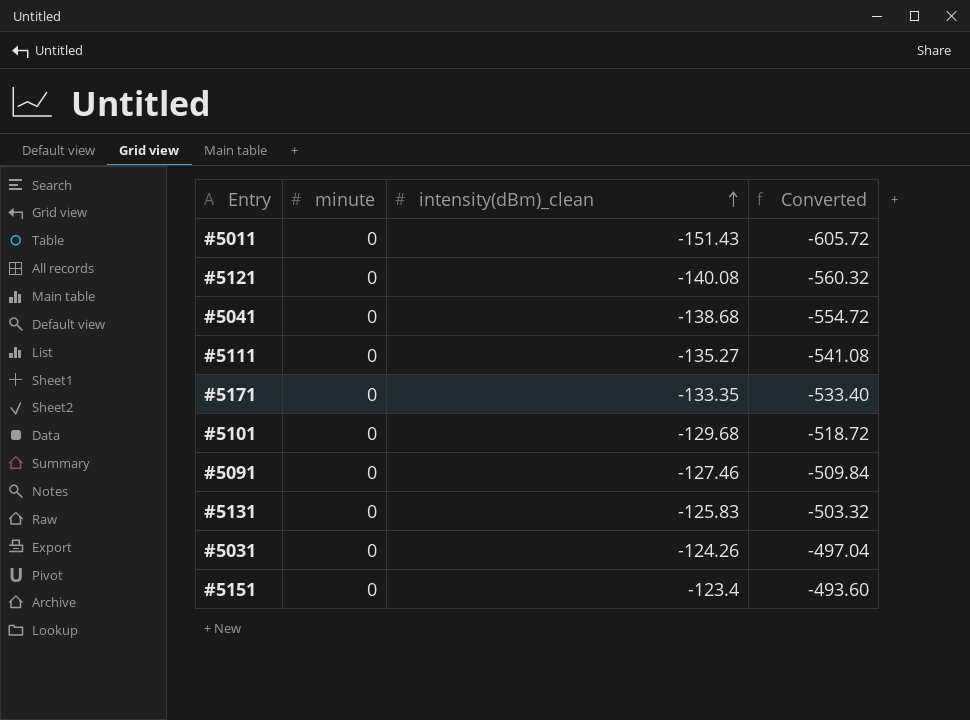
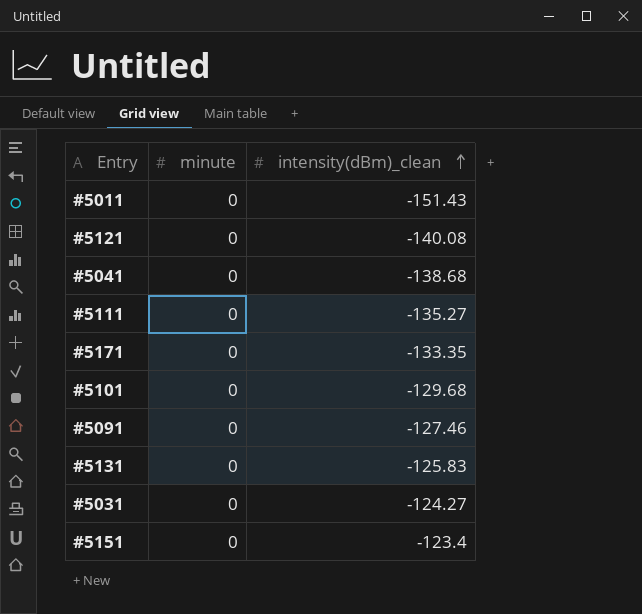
column Converted | formula: [intensity(dBm)_clean] * 4 -> none
#5031 | intensity(dBm)_clean: -124.26 -> -124.27

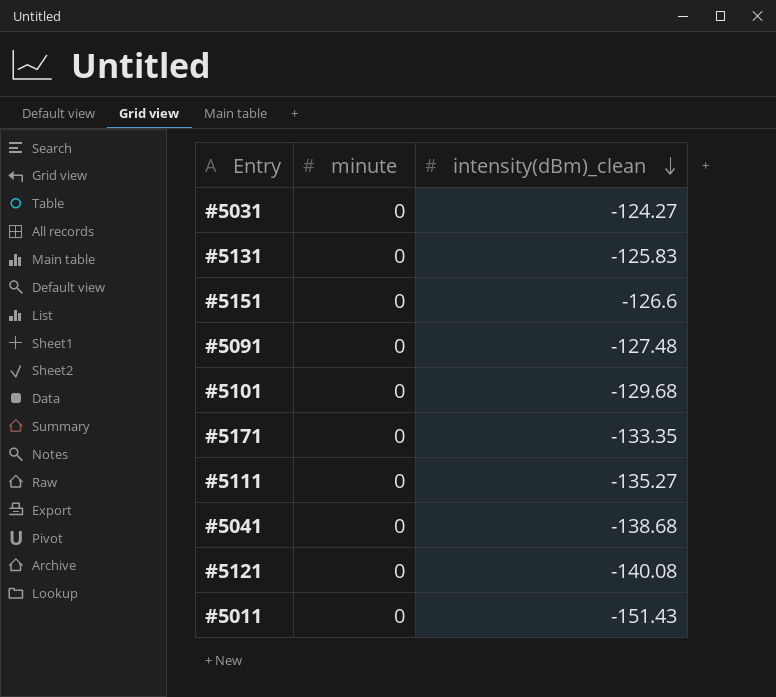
row order: intensity(dBm)_clean ascending -> intensity(dBm)_clean descending
#5151 | intensity(dBm)_clean: -123.4 -> -126.6
#5091 | intensity(dBm)_clean: -127.46 -> -127.48

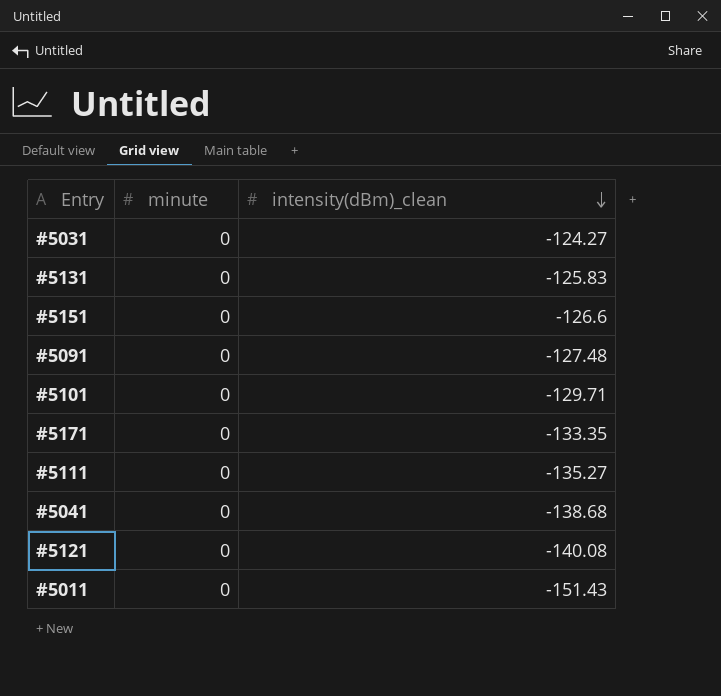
#5101 | intensity(dBm)_clean: -129.68 -> -129.71

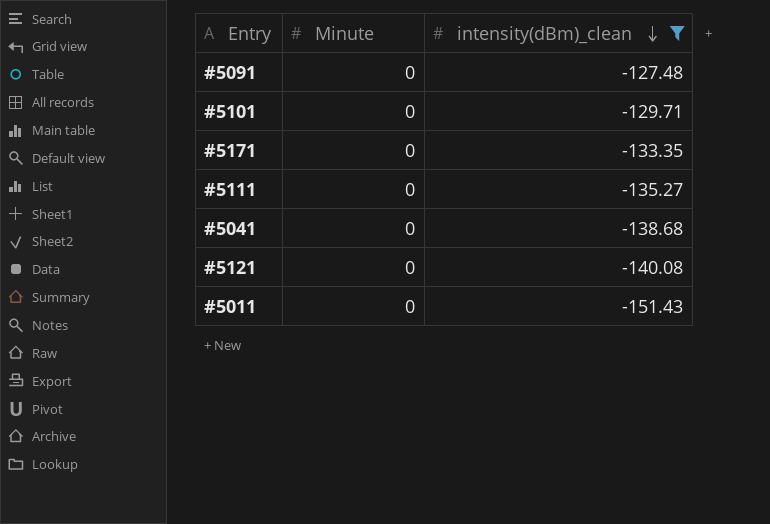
filter: none -> intensity(dBm)_clean <= -127.48
column name: minute -> Minute

